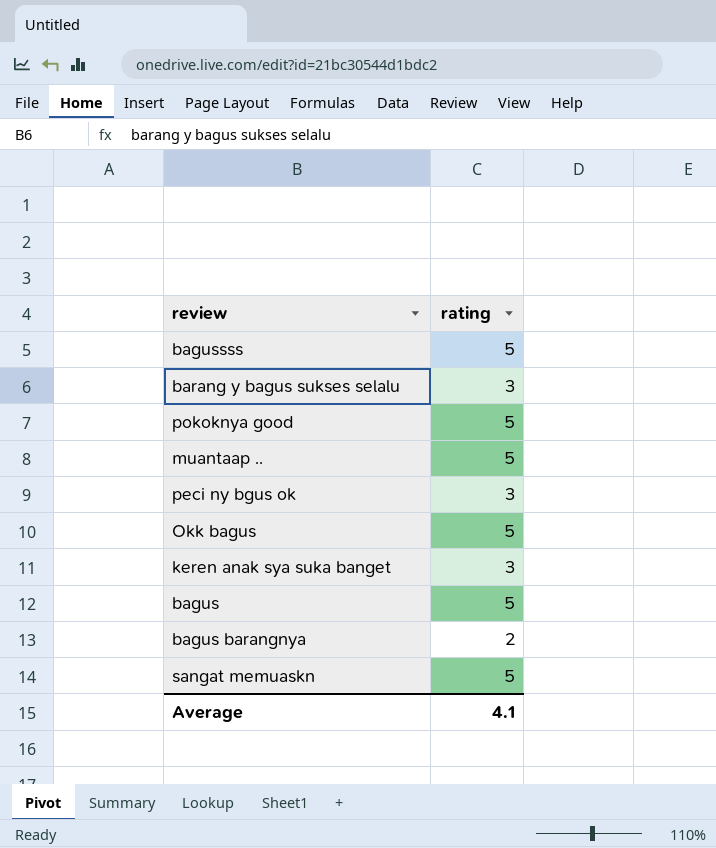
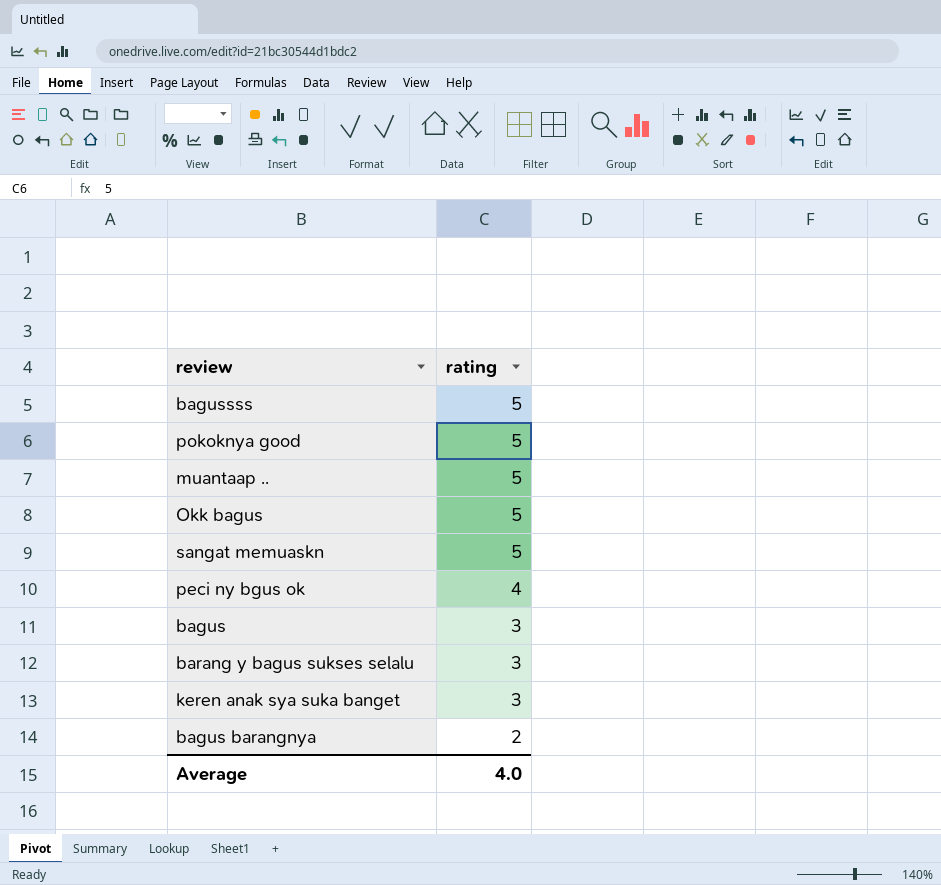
row order: none -> rating descending
peci ny bgus ok | rating: 3 -> 4
bagus | rating: 5 -> 3
Average | rating: 4.1 -> 4.0

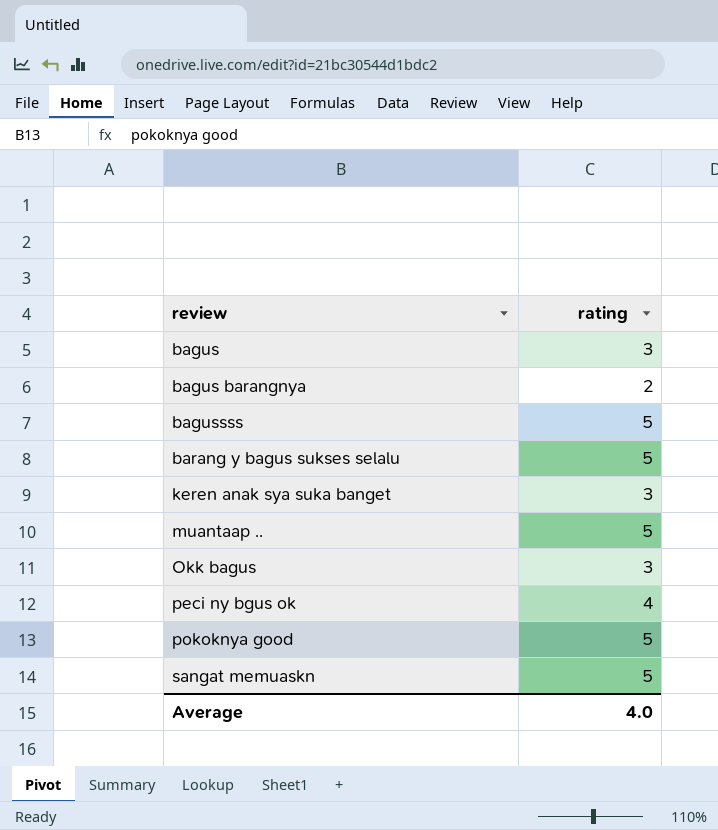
row order: rating descending -> review ascending
barang y bagus sukses selalu | rating: 3 -> 5
Okk bagus | rating: 5 -> 3

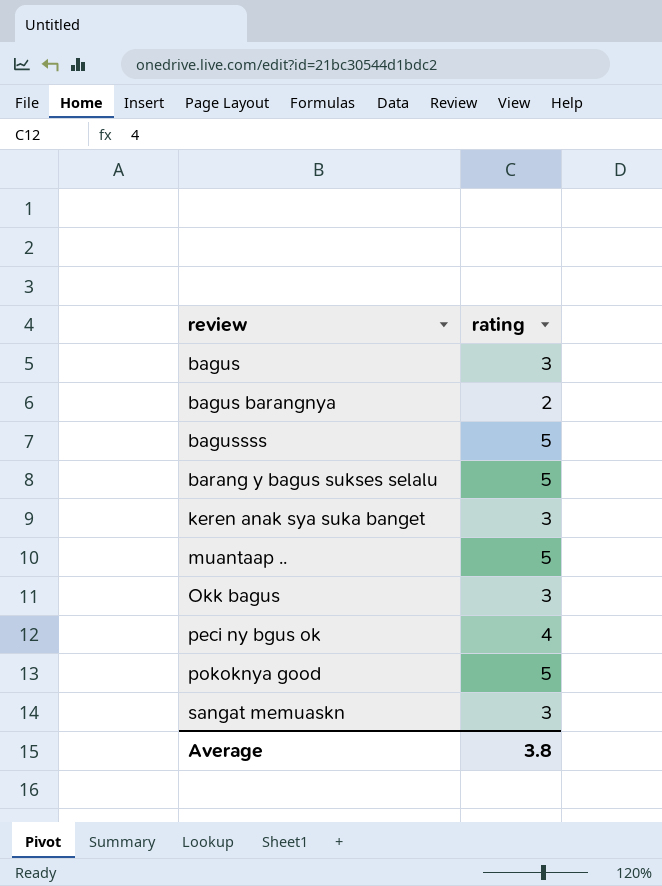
sangat memuaskn | rating: 5 -> 3
Average | rating: 4.0 -> 3.8

